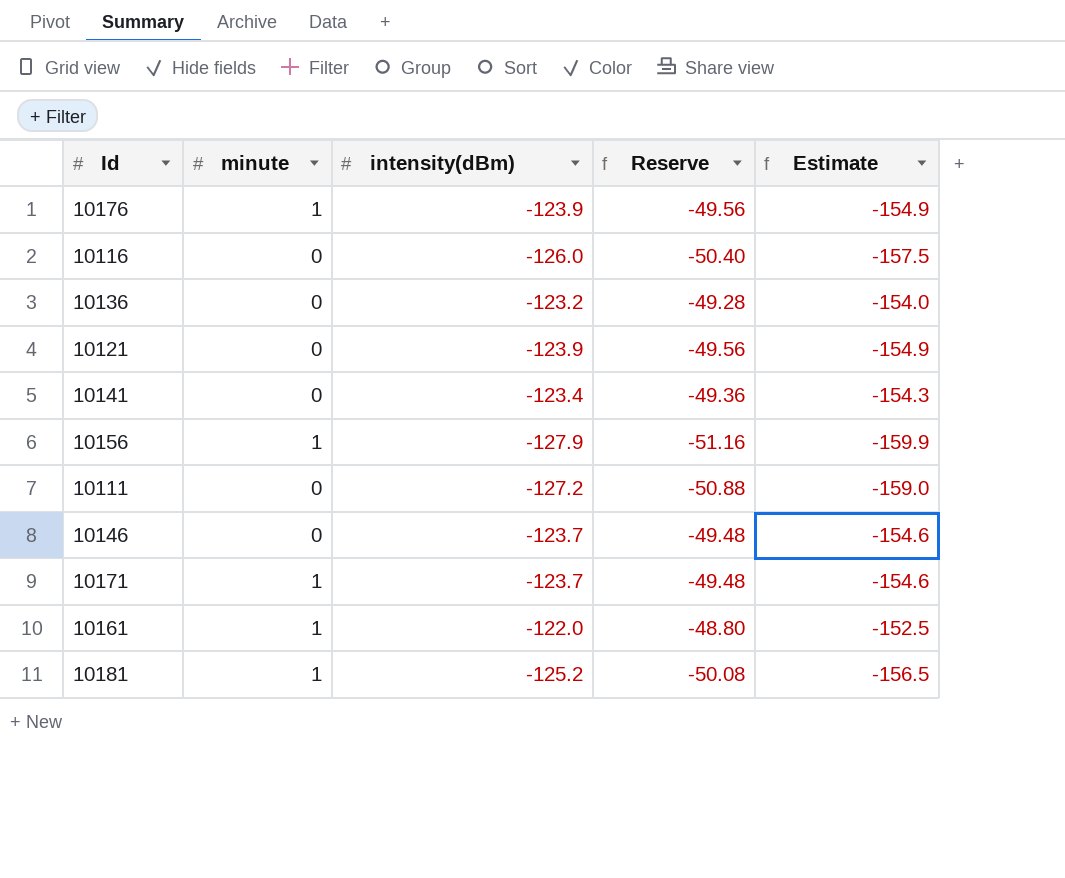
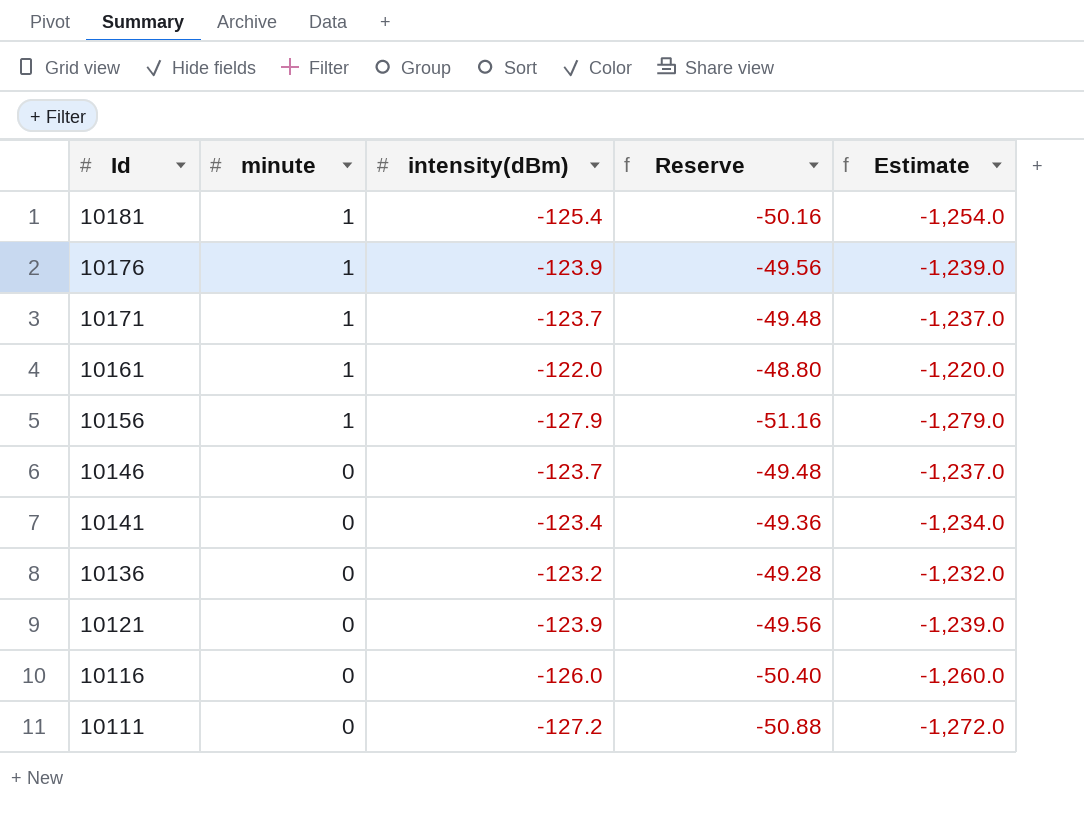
row order: none -> Id descending
column Estimate | formula: [intensity(dBm)] * 1.25 -> [intensity(dBm)] * 10
10181 | intensity(dBm): -125.2 -> -125.4
10181 | Reserve: -50.08 -> -50.16

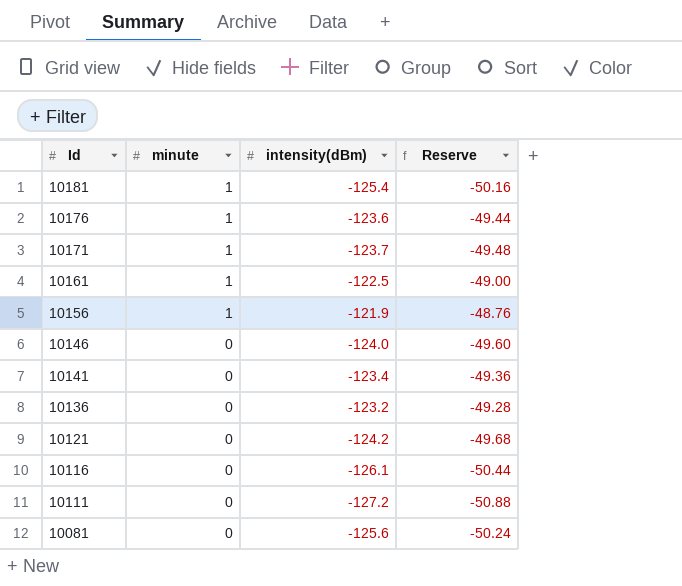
column Estimate | formula: [intensity(dBm)] * 10 -> none
10176 | intensity(dBm): -123.9 -> -123.6
10176 | Reserve: -49.56 -> -49.44
10161 | intensity(dBm): -122.0 -> -122.5
10161 | Reserve: -48.80 -> -49.00
10156 | intensity(dBm): -127.9 -> -121.9
10156 | Reserve: -51.16 -> -48.76
10146 | intensity(dBm): -123.7 -> -124.0
10146 | Reserve: -49.48 -> -49.60
10121 | intensity(dBm): -123.9 -> -124.2
10121 | Reserve: -49.56 -> -49.68
10116 | intensity(dBm): -126.0 -> -126.1
10116 | Reserve: -50.40 -> -50.44
row 10081: none -> 0 | -125.6 | -50.24

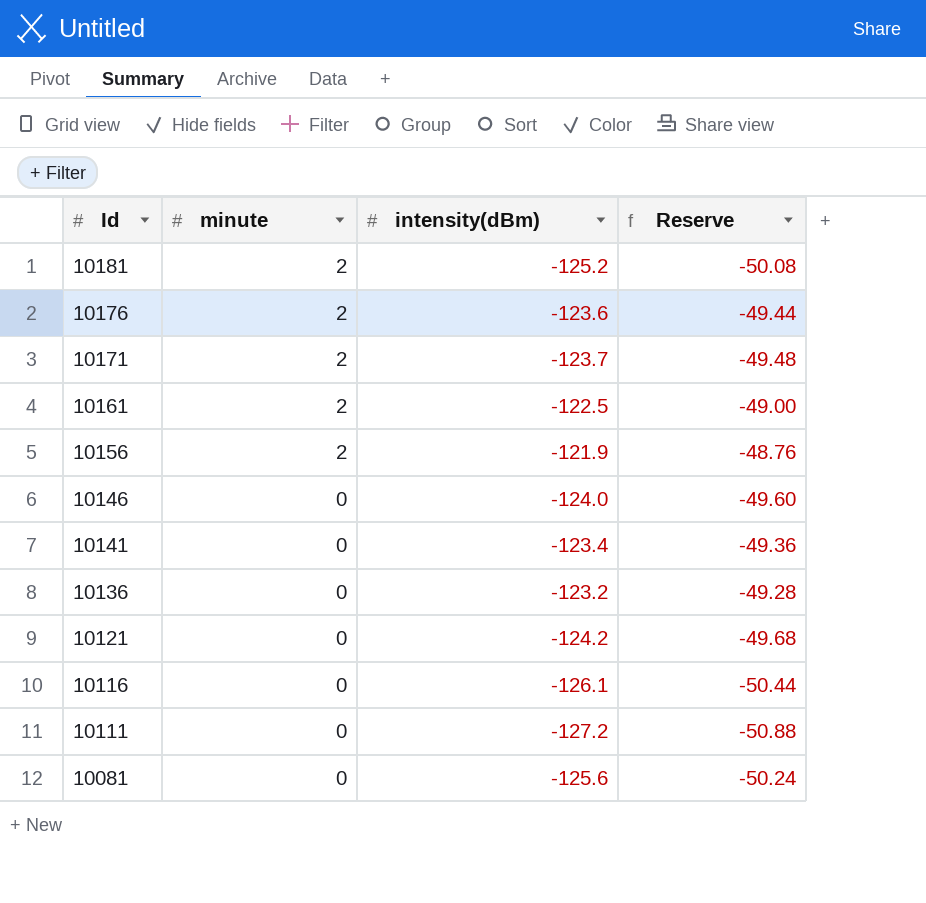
10181 | minute: 1 -> 2
10181 | intensity(dBm): -125.4 -> -125.2
10181 | Reserve: -50.16 -> -50.08
10176 | minute: 1 -> 2
10171 | minute: 1 -> 2
10161 | minute: 1 -> 2
10156 | minute: 1 -> 2

